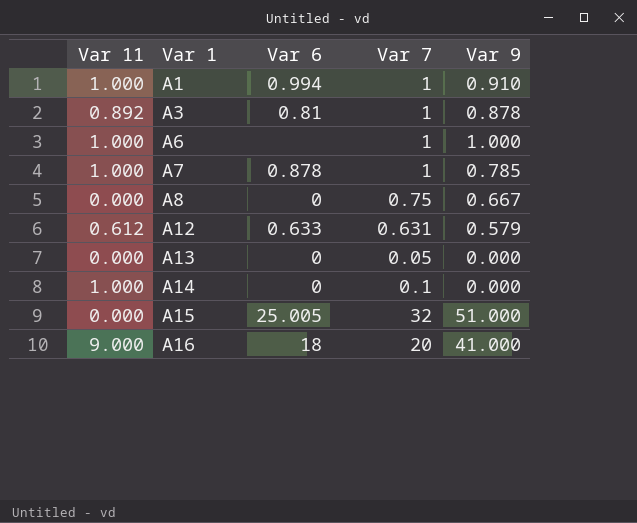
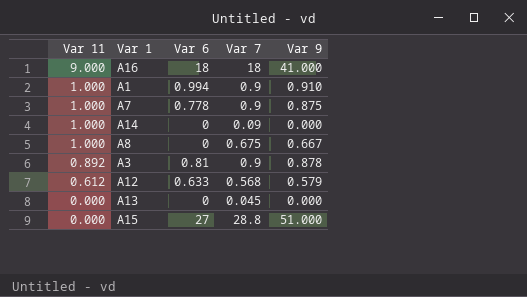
row order: Var 1 ascending -> Var 11 descending
row A6: 1.000 | none | 1 | 1.000 -> none
A16 | Var 7: 20 -> 18
A1 | Var 7: 1 -> 0.9
A7 | Var 6: 0.878 -> 0.778
A7 | Var 7: 1 -> 0.9
A7 | Var 9: 0.785 -> 0.875
A14 | Var 7: 0.1 -> 0.09
A8 | Var 11: 0.000 -> 1.000
A8 | Var 7: 0.75 -> 0.675
A3 | Var 7: 1 -> 0.9
A12 | Var 7: 0.631 -> 0.568
A13 | Var 7: 0.05 -> 0.045
A15 | Var 6: 25.005 -> 27
A15 | Var 7: 32 -> 28.8

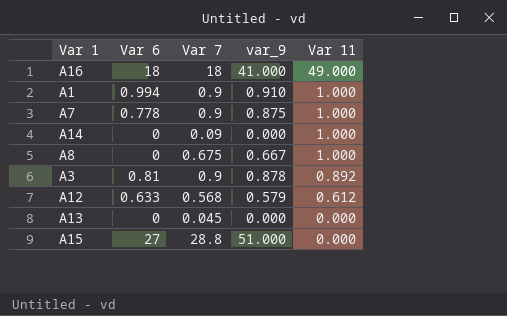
column name: Var 9 -> var_9
column Var 11 | position: 1 -> 5
A16 | Var 11: 9.000 -> 49.000

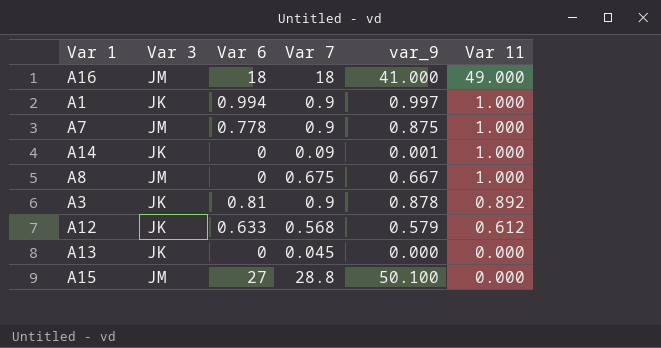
column Var 3 | position: none -> 2
A1 | var_9: 0.910 -> 0.997
A14 | var_9: 0.000 -> 0.001
A15 | var_9: 51.000 -> 50.100

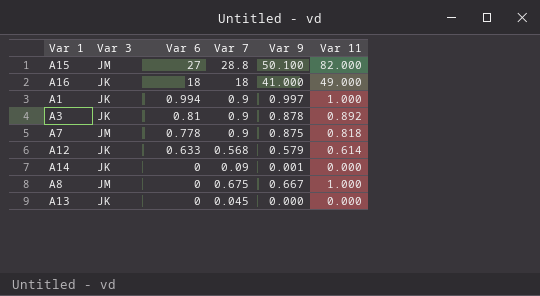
row order: Var 11 descending -> Var 6 descending
column name: var_9 -> Var 9
A15 | Var 11: 0.000 -> 82.000
A16 | Var 3: JM -> JK
A7 | Var 11: 1.000 -> 0.818
A12 | Var 11: 0.612 -> 0.614
A14 | Var 11: 1.000 -> 0.000

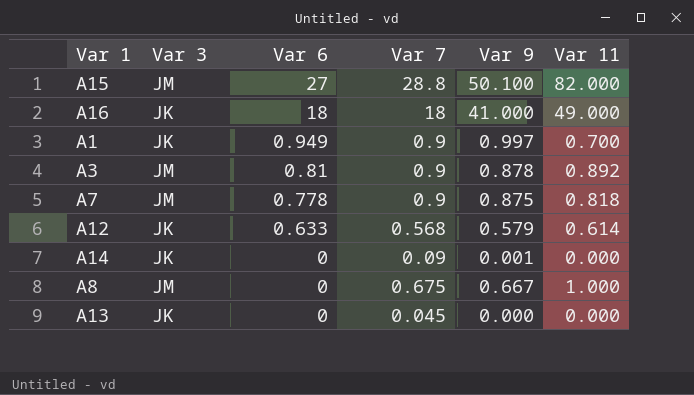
A1 | Var 6: 0.994 -> 0.949
A1 | Var 11: 1.000 -> 0.700
A3 | Var 3: JK -> JM

